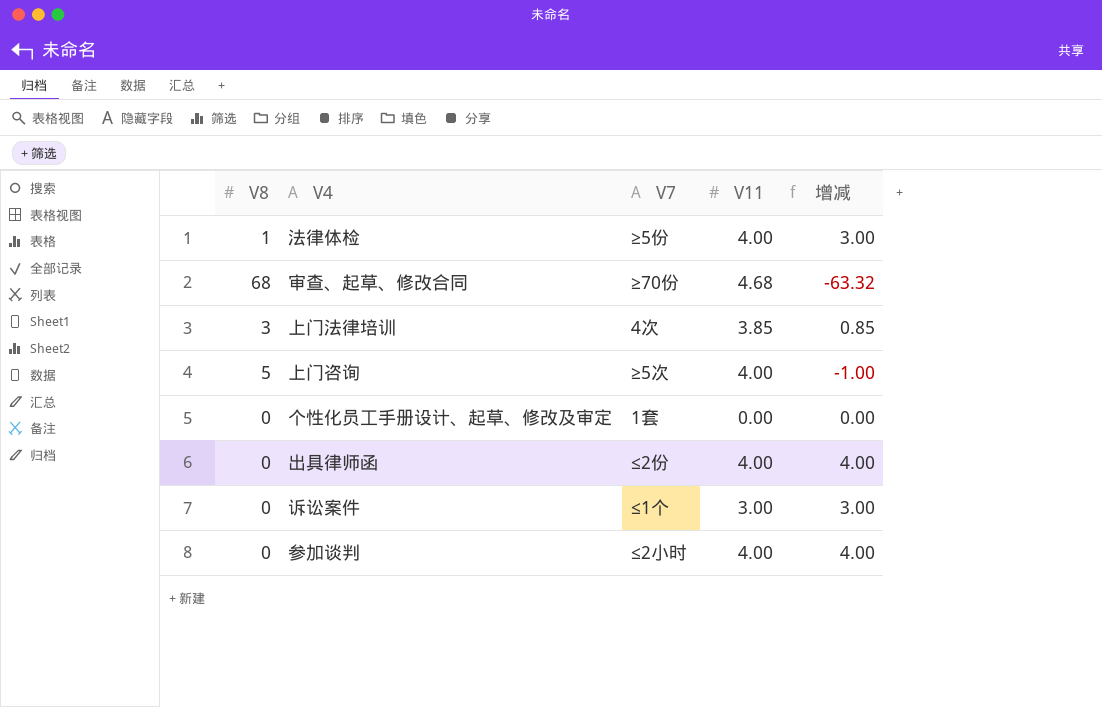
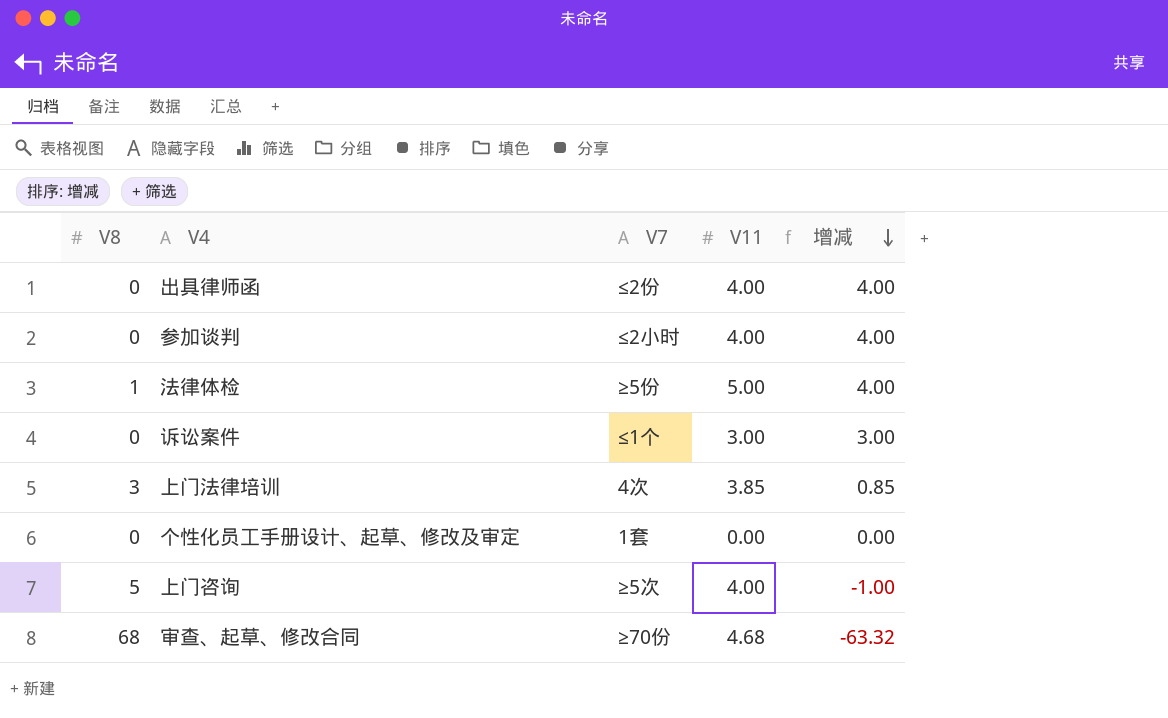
row order: none -> 增减 descending
法律体检 | V11: 4.00 -> 5.00
法律体检 | 增减: 3.00 -> 4.00

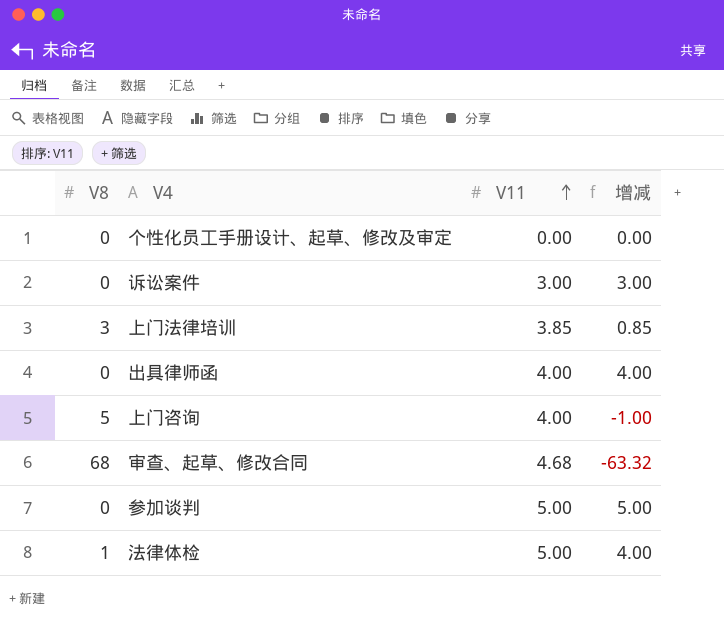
row order: 增减 descending -> V11 ascending
column V7 | position: 3 -> none
参加谈判 | V11: 4.00 -> 5.00
参加谈判 | 增减: 4.00 -> 5.00

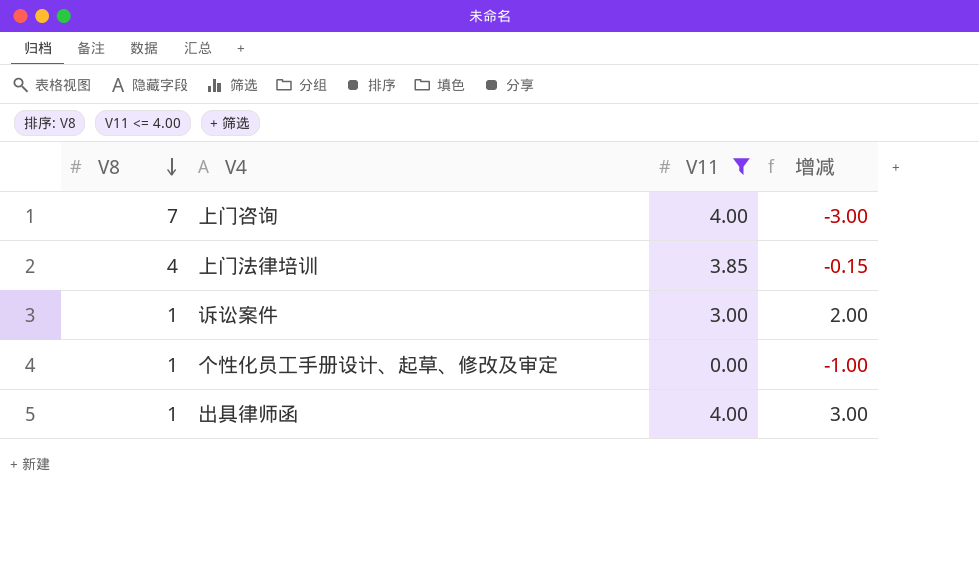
filter: none -> V11 <= 4.00
row order: V11 ascending -> V8 descending
上门咨询 | V8: 5 -> 7
上门咨询 | 增减: -1.00 -> -3.00
上门法律培训 | V8: 3 -> 4
上门法律培训 | 增减: 0.85 -> -0.15
诉讼案件 | V8: 0 -> 1
诉讼案件 | 增减: 3.00 -> 2.00
个性化员工手册设计、起草、修改及审定 | V8: 0 -> 1
个性化员工手册设计、起草、修改及审定 | 增减: 0.00 -> -1.00
出具律师函 | V8: 0 -> 1
出具律师函 | 增减: 4.00 -> 3.00

